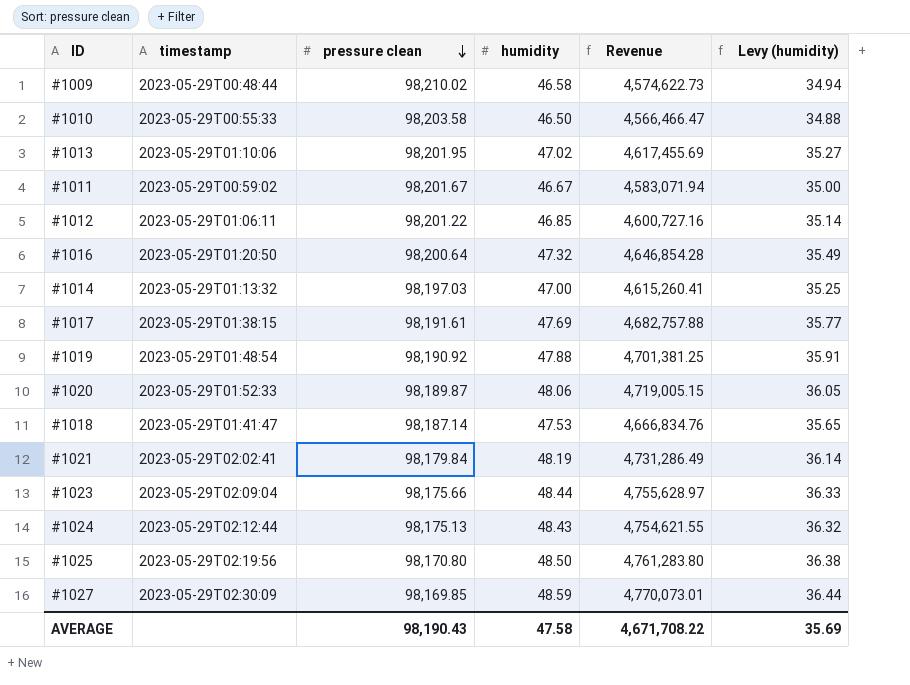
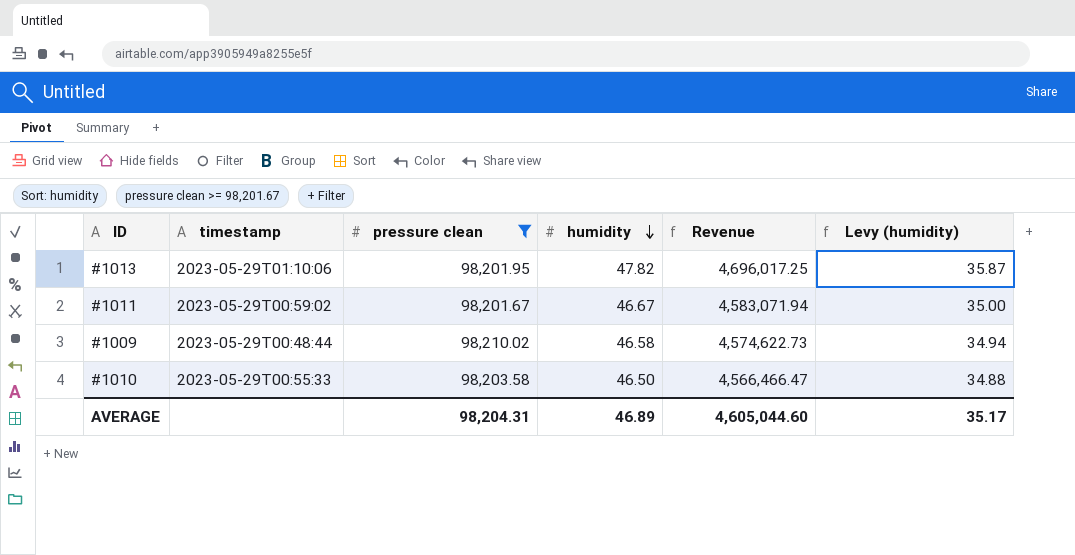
filter: none -> pressure clean >= 98,201.67
row order: pressure clean descending -> humidity descending
#1013 | humidity: 47.02 -> 47.82
#1013 | Revenue: 4,617,455.69 -> 4,696,017.25
#1013 | Levy (humidity): 35.27 -> 35.87
AVERAGE | pressure clean: 98,190.43 -> 98,204.31
AVERAGE | humidity: 47.58 -> 46.89
AVERAGE | Revenue: 4,671,708.22 -> 4,605,044.60
AVERAGE | Levy (humidity): 35.69 -> 35.17

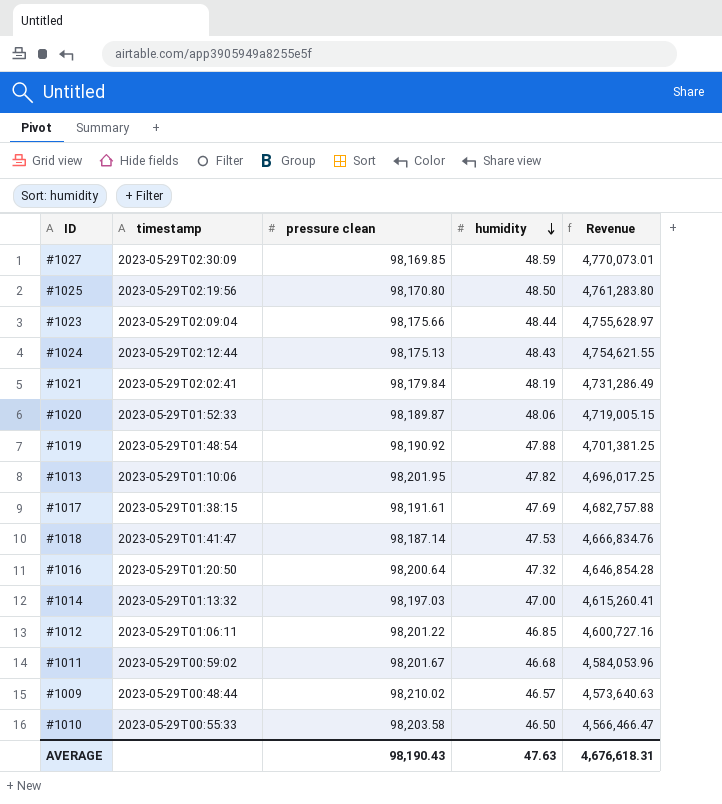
filter: pressure clean >= 98,201.67 -> none
column Levy (humidity) | formula: [humidity] * 0.75 -> none
#1011 | humidity: 46.67 -> 46.68
#1011 | Revenue: 4,583,071.94 -> 4,584,053.96
#1009 | humidity: 46.58 -> 46.57
#1009 | Revenue: 4,574,622.73 -> 4,573,640.63
AVERAGE | pressure clean: 98,204.31 -> 98,190.43
AVERAGE | humidity: 46.89 -> 47.63
AVERAGE | Revenue: 4,605,044.60 -> 4,676,618.31

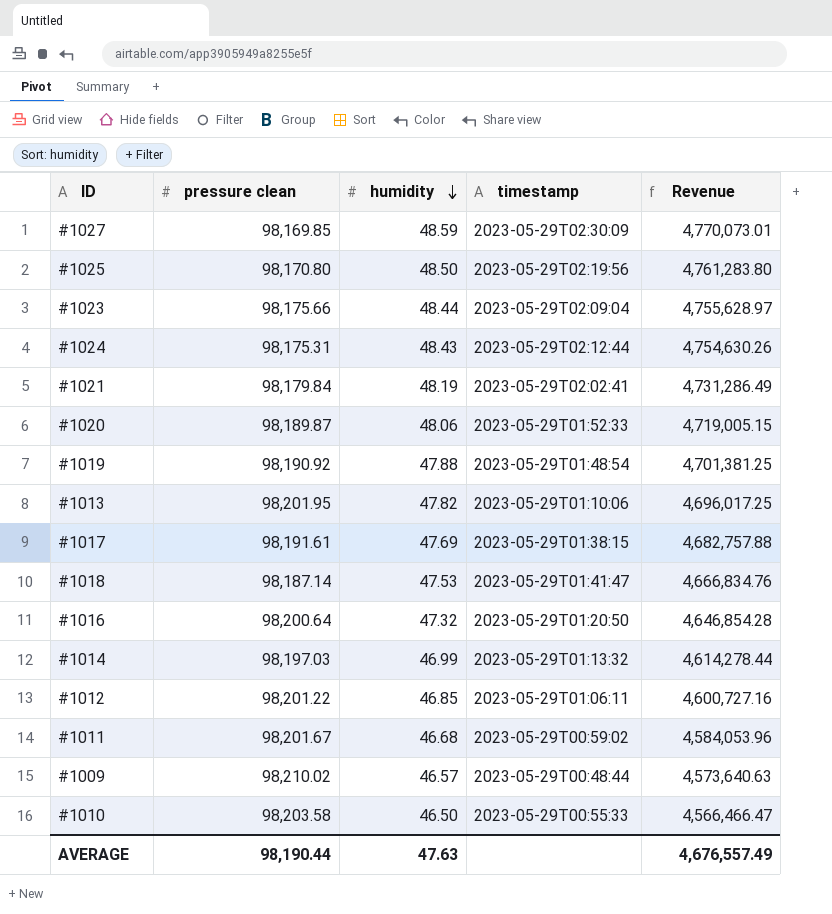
column timestamp | position: 2 -> 4
#1024 | pressure clean: 98,175.13 -> 98,175.31
#1024 | Revenue: 4,754,621.55 -> 4,754,630.26
#1014 | humidity: 47.00 -> 46.99
#1014 | Revenue: 4,615,260.41 -> 4,614,278.44
AVERAGE | pressure clean: 98,190.43 -> 98,190.44
AVERAGE | Revenue: 4,676,618.31 -> 4,676,557.49

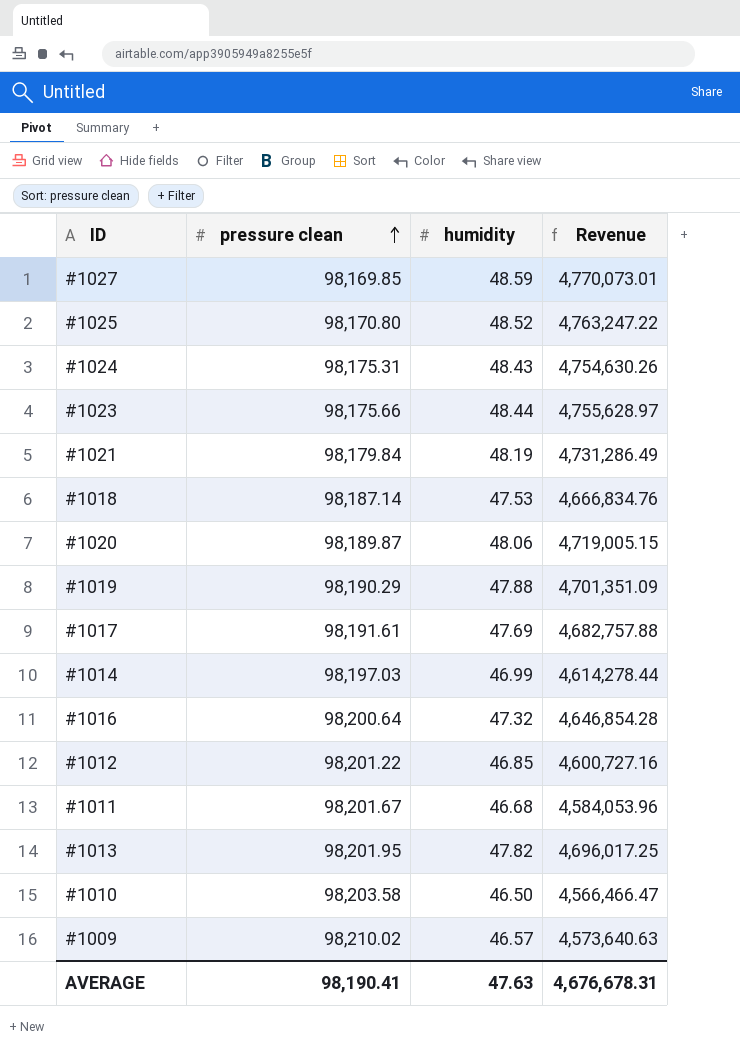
row order: humidity descending -> pressure clean ascending
column timestamp | position: 4 -> none
#1025 | humidity: 48.50 -> 48.52
#1025 | Revenue: 4,761,283.80 -> 4,763,247.22
#1019 | pressure clean: 98,190.92 -> 98,190.29
#1019 | Revenue: 4,701,381.25 -> 4,701,351.09
AVERAGE | pressure clean: 98,190.44 -> 98,190.41
AVERAGE | Revenue: 4,676,557.49 -> 4,676,678.31

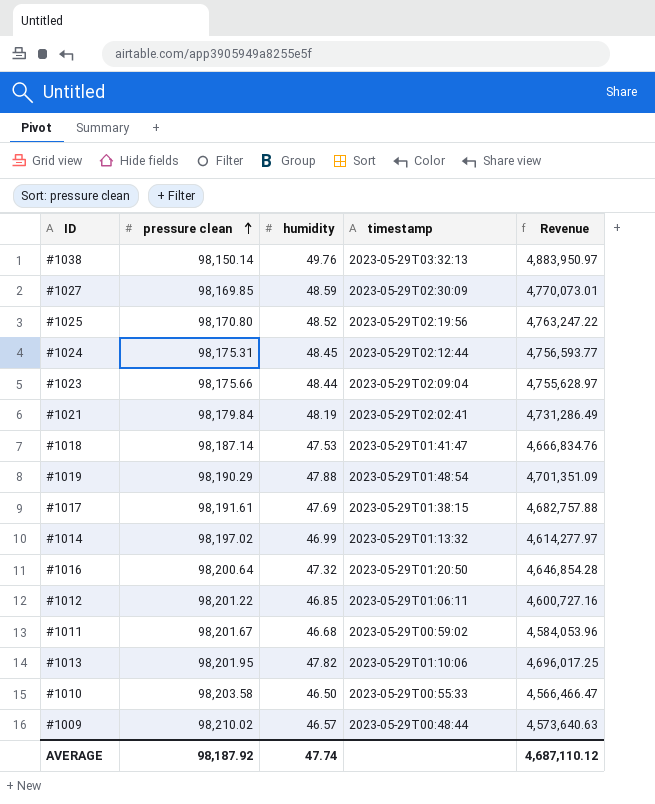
column timestamp | position: none -> 4
row #1020: 98,189.87 | 48.06 | 4,719,005.15 -> none
row #1038: none -> 98,150.14 | 49.76 | 2023-05-29T03:32:13 | 4,883,950.97
#1024 | humidity: 48.43 -> 48.45
#1024 | Revenue: 4,754,630.26 -> 4,756,593.77
#1014 | pressure clean: 98,197.03 -> 98,197.02
#1014 | Revenue: 4,614,278.44 -> 4,614,277.97
AVERAGE | pressure clean: 98,190.41 -> 98,187.92
AVERAGE | humidity: 47.63 -> 47.74
AVERAGE | Revenue: 4,676,678.31 -> 4,687,110.12

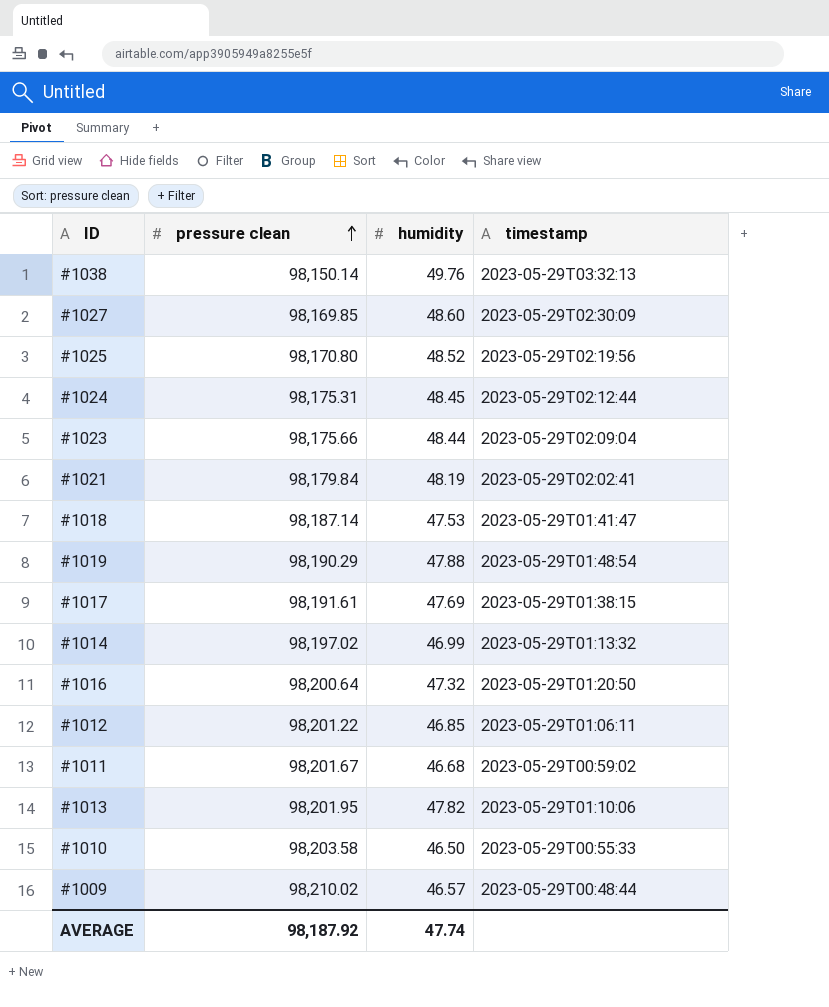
column Revenue | formula: [pressure clean] * [humidity] -> none
#1027 | humidity: 48.59 -> 48.60

